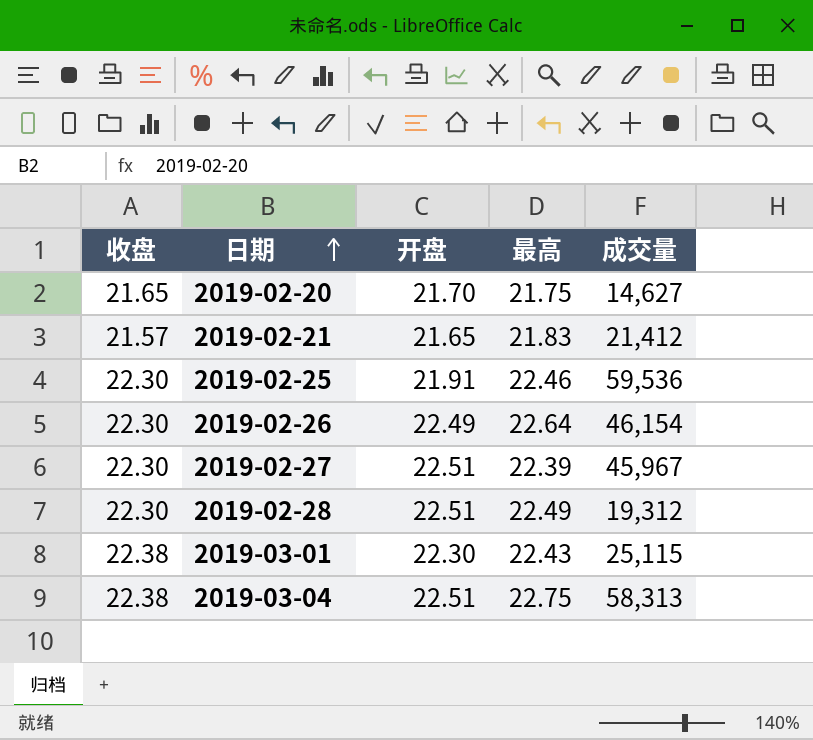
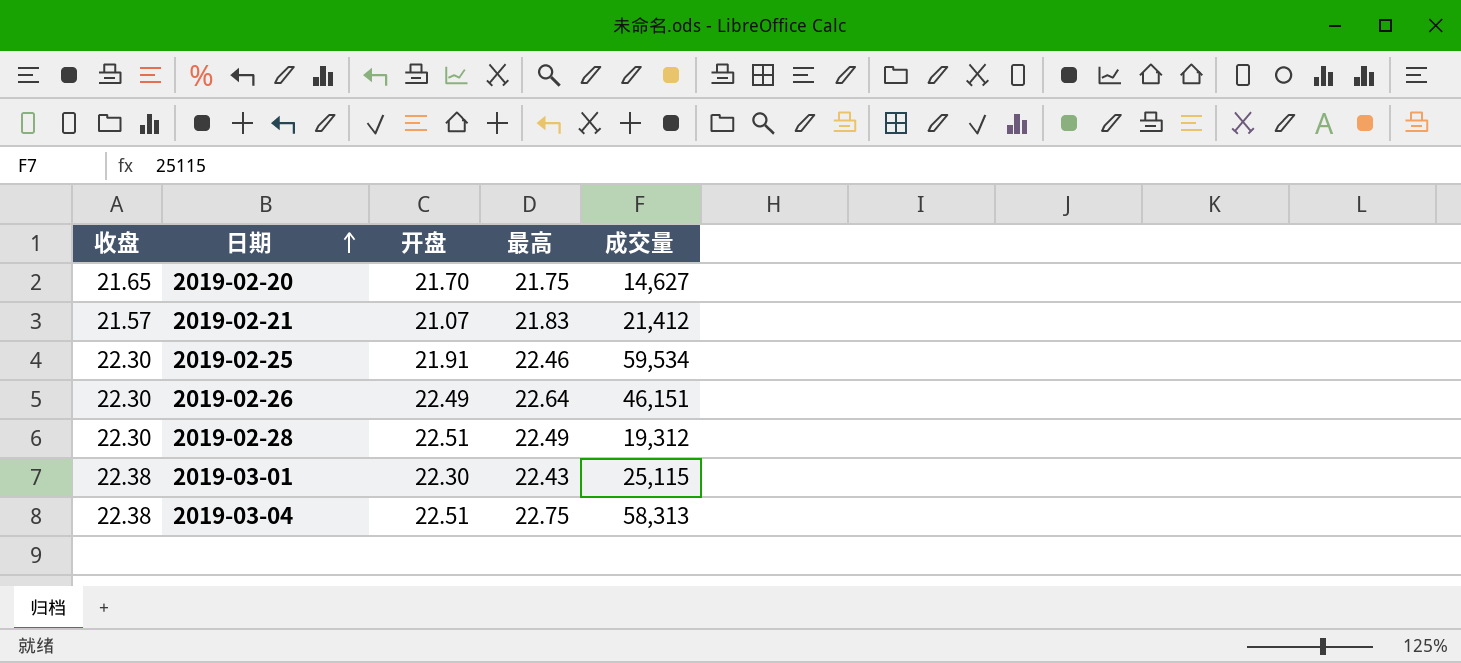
row 2019-02-27: 22.30 | 22.51 | 22.39 | 45,967 -> none
2019-02-21 | 开盘: 21.65 -> 21.07
2019-02-25 | 成交量: 59,536 -> 59,534
2019-02-26 | 成交量: 46,154 -> 46,151

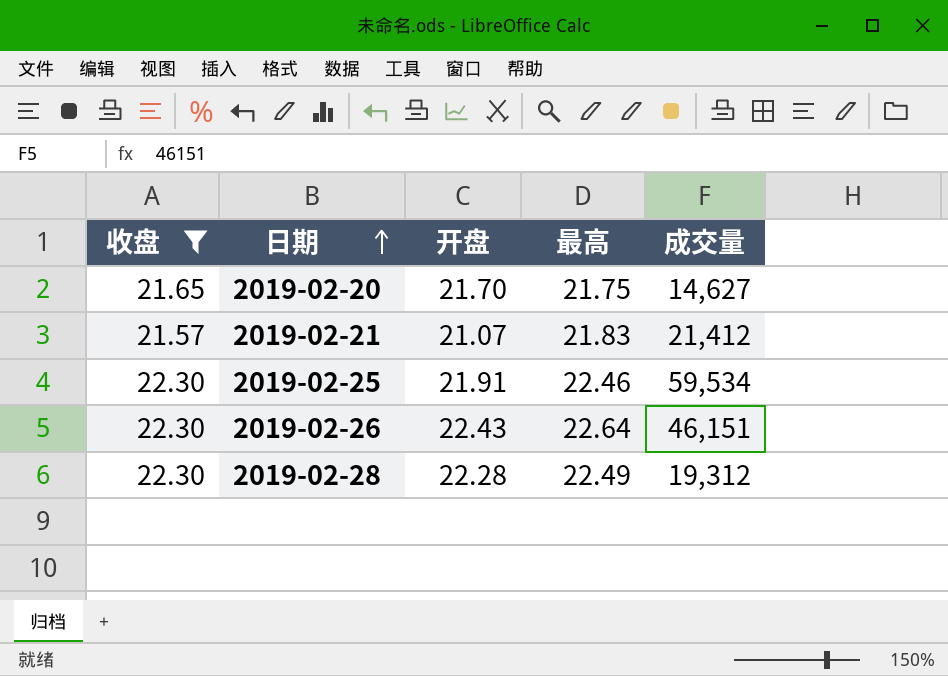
filter: none -> 收盘 != 22.38
2019-02-26 | 开盘: 22.49 -> 22.43
2019-02-28 | 开盘: 22.51 -> 22.28

